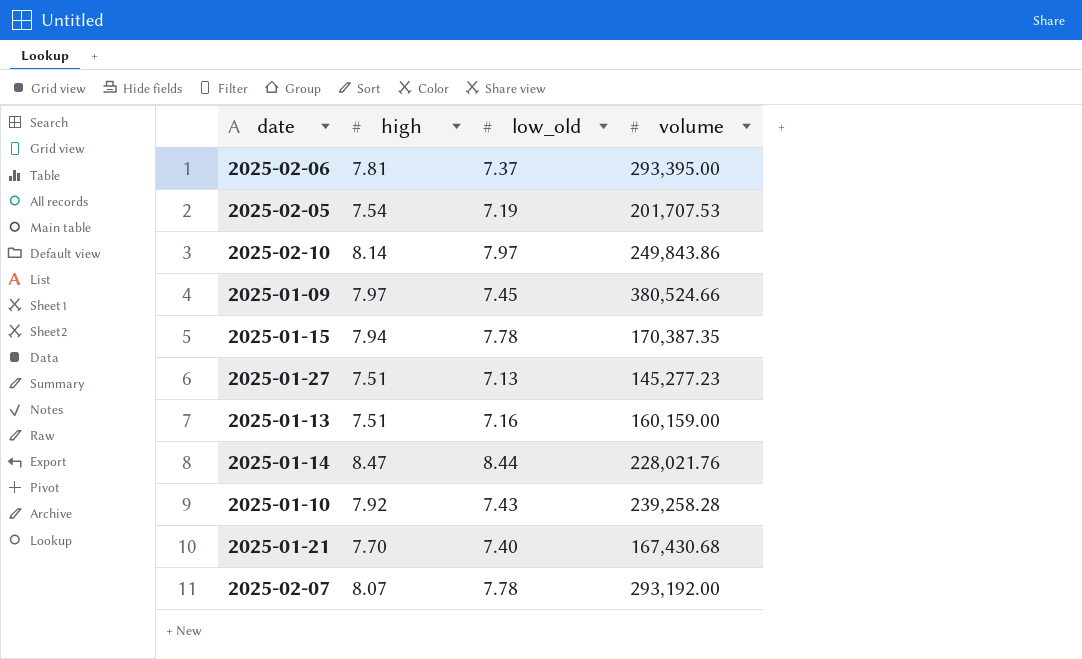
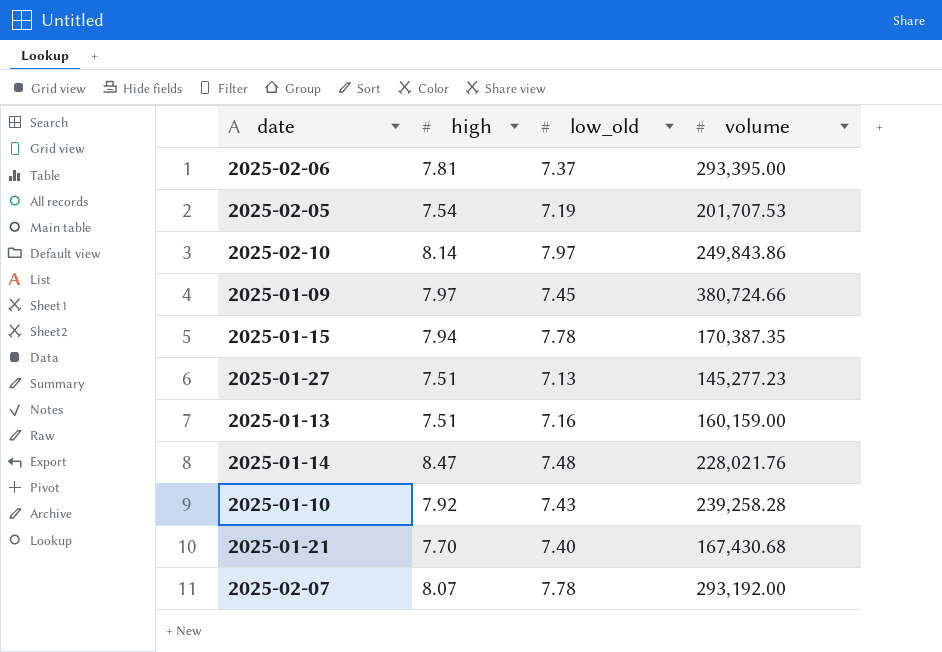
2025-01-09 | volume: 380,524.66 -> 380,724.66
2025-01-14 | low_old: 8.44 -> 7.48

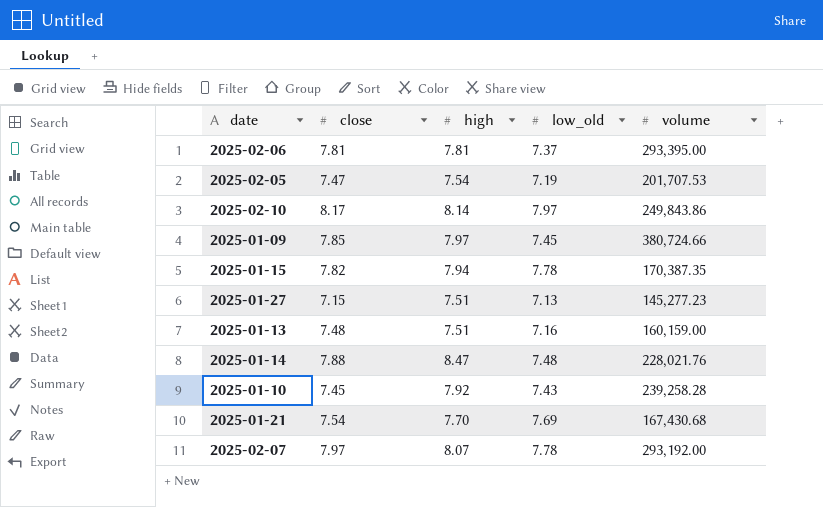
column close | position: none -> 2
2025-01-21 | low_old: 7.40 -> 7.69

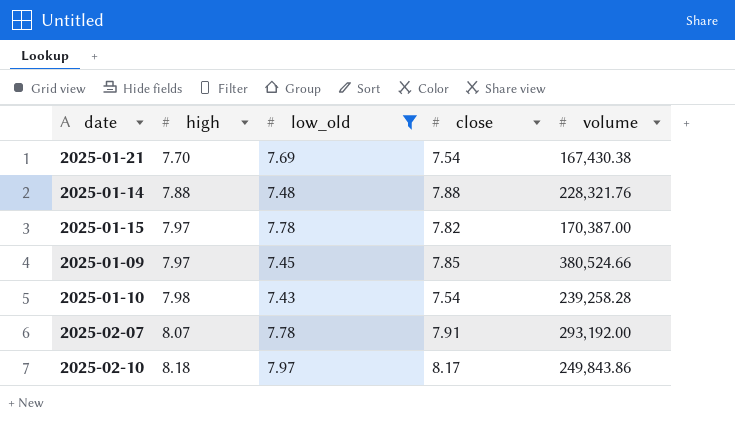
filter: none -> low_old >= 7.43
row order: none -> high ascending
column close | position: 2 -> 4
2025-01-21 | volume: 167,430.68 -> 167,430.38
2025-01-14 | high: 8.47 -> 7.88
2025-01-14 | volume: 228,021.76 -> 228,321.76
2025-01-15 | high: 7.94 -> 7.97
2025-01-15 | volume: 170,387.35 -> 170,387.00
2025-01-09 | volume: 380,724.66 -> 380,524.66
2025-01-10 | high: 7.92 -> 7.98
2025-01-10 | close: 7.45 -> 7.54
2025-02-07 | close: 7.97 -> 7.91
2025-02-10 | high: 8.14 -> 8.18

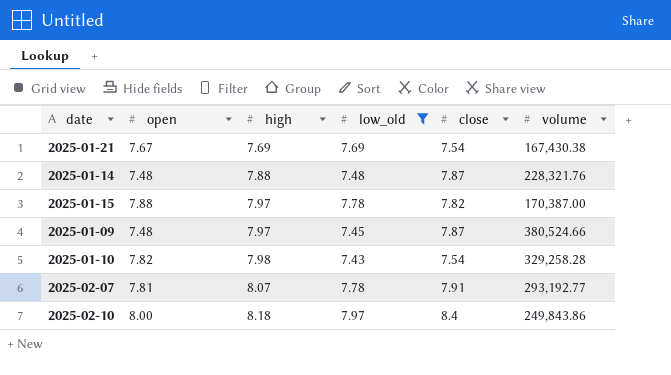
column open | position: none -> 2
2025-01-21 | high: 7.70 -> 7.69
2025-01-14 | close: 7.88 -> 7.87
2025-01-09 | close: 7.85 -> 7.87
2025-01-10 | volume: 239,258.28 -> 329,258.28
2025-02-07 | volume: 293,192.00 -> 293,192.77
2025-02-10 | close: 8.17 -> 8.4

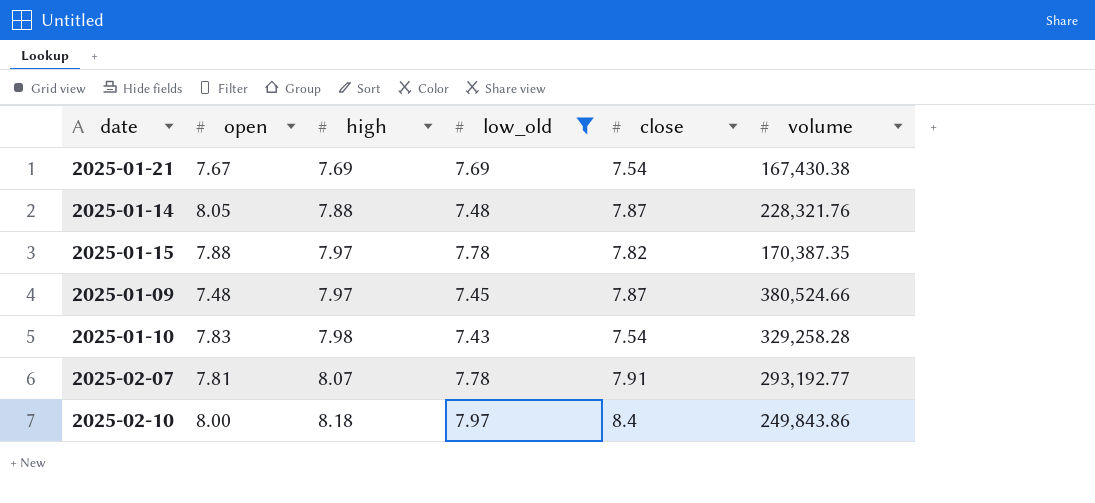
2025-01-14 | open: 7.48 -> 8.05
2025-01-15 | volume: 170,387.00 -> 170,387.35
2025-01-10 | open: 7.82 -> 7.83

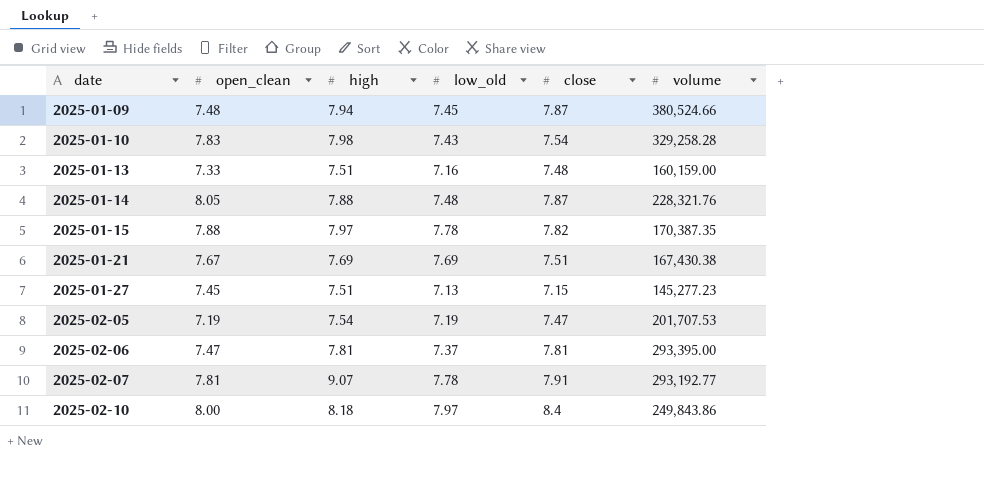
filter: low_old >= 7.43 -> none
row order: high ascending -> date ascending
column name: open -> open_clean
2025-01-09 | high: 7.97 -> 7.94
2025-01-21 | close: 7.54 -> 7.51
2025-02-07 | high: 8.07 -> 9.07

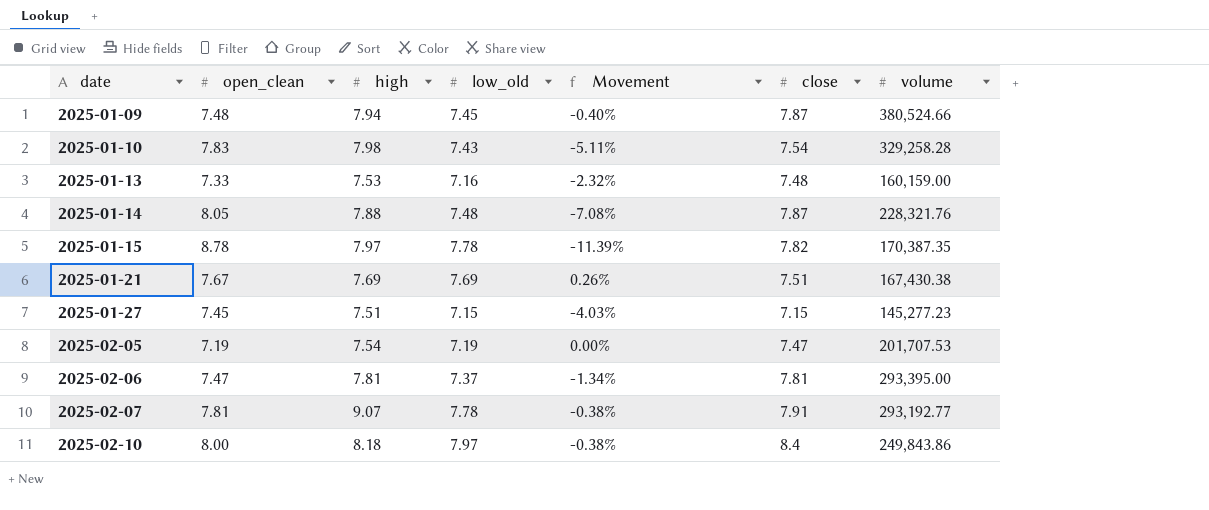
column Movement | formula: none -> ([low_old] - [open_clean]) / [open_clean]
2025-01-13 | high: 7.51 -> 7.53
2025-01-15 | open_clean: 7.88 -> 8.78
2025-01-27 | low_old: 7.13 -> 7.15

